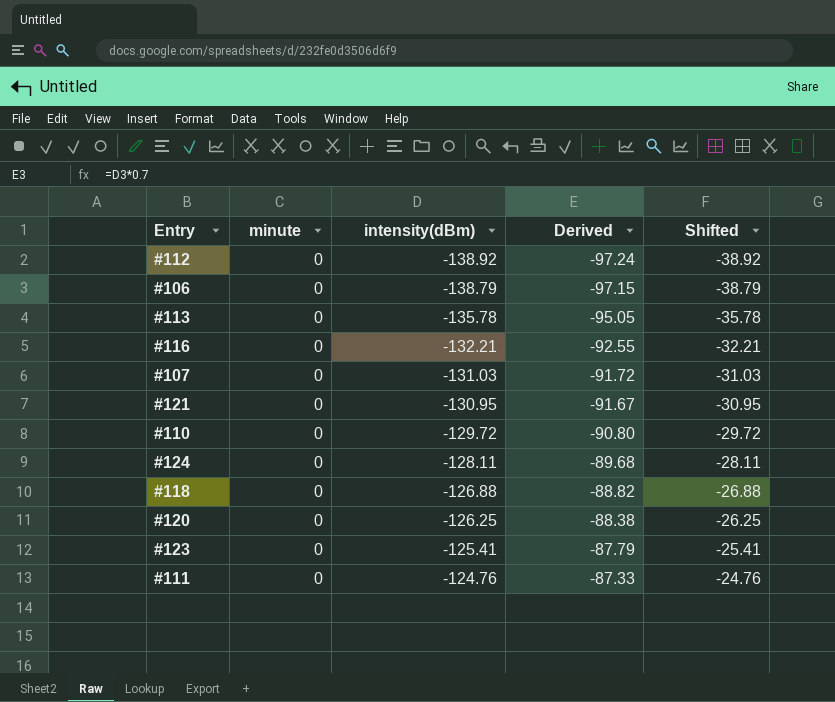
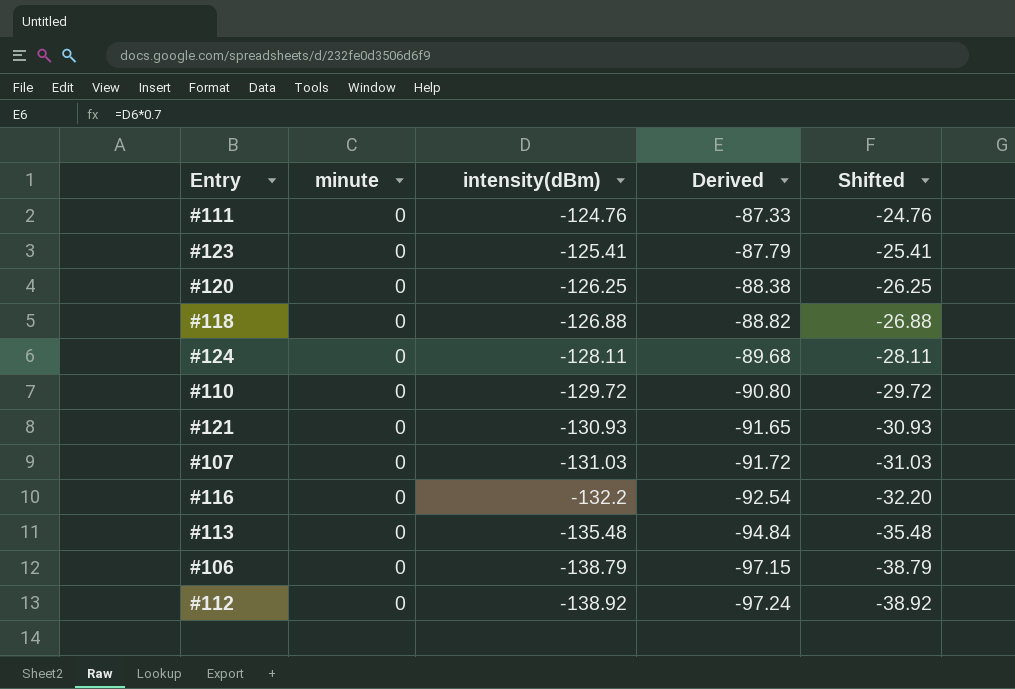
row order: intensity(dBm) ascending -> intensity(dBm) descending
#121 | intensity(dBm): -130.95 -> -130.93
#121 | Derived: -91.67 -> -91.65
#121 | Shifted: -30.95 -> -30.93
#116 | intensity(dBm): -132.21 -> -132.2
#116 | Derived: -92.55 -> -92.54
#116 | Shifted: -32.21 -> -32.20
#113 | intensity(dBm): -135.78 -> -135.48
#113 | Derived: -95.05 -> -94.84
#113 | Shifted: -35.78 -> -35.48

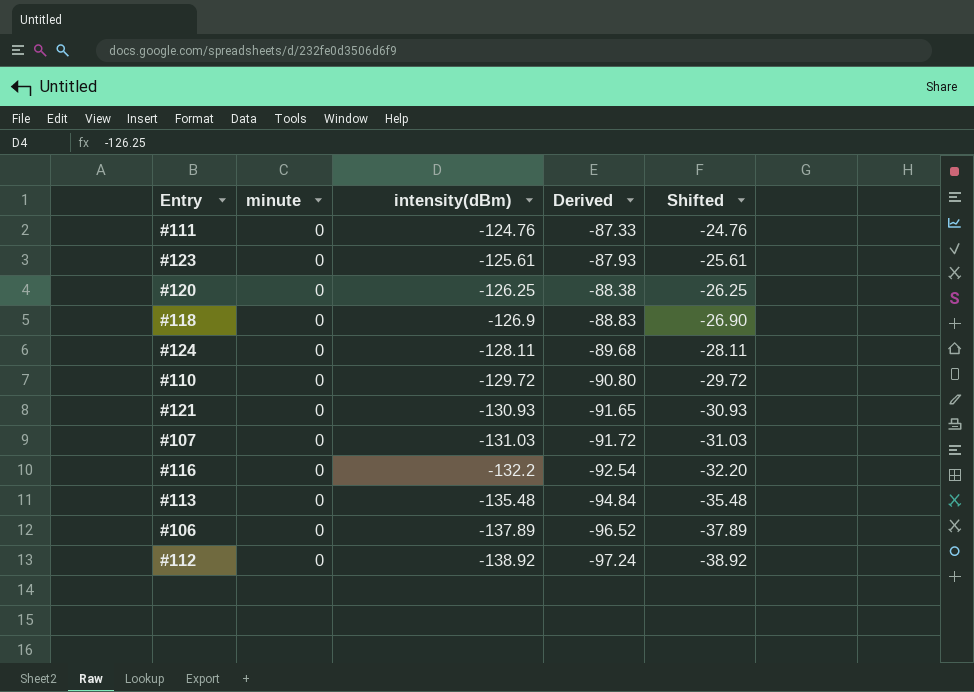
#123 | intensity(dBm): -125.41 -> -125.61
#123 | Derived: -87.79 -> -87.93
#123 | Shifted: -25.41 -> -25.61
#118 | intensity(dBm): -126.88 -> -126.9
#118 | Derived: -88.82 -> -88.83
#118 | Shifted: -26.88 -> -26.90
#106 | intensity(dBm): -138.79 -> -137.89
#106 | Derived: -97.15 -> -96.52
#106 | Shifted: -38.79 -> -37.89

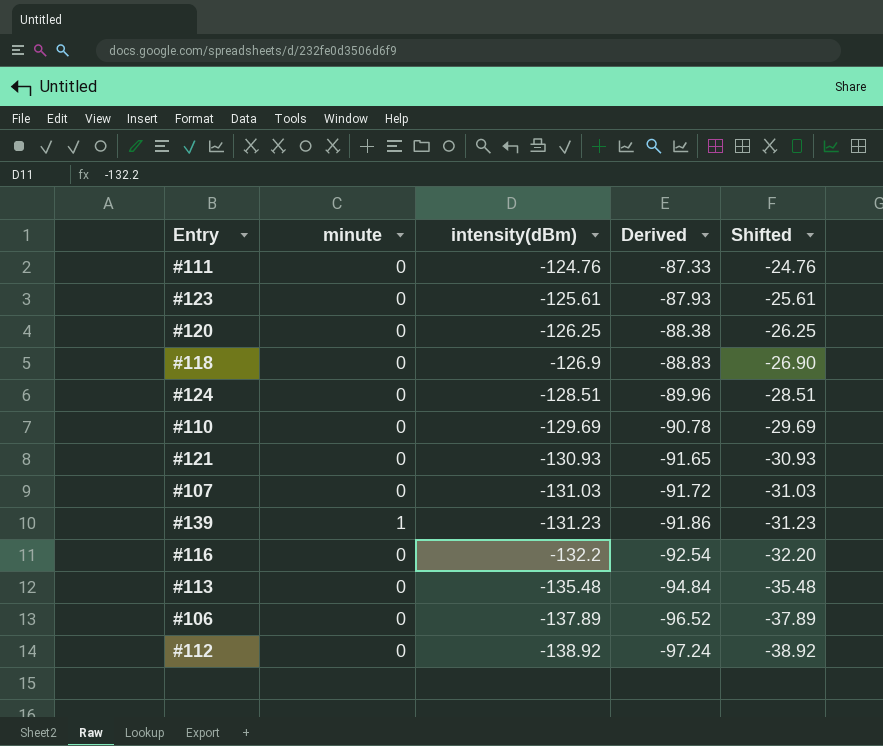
#124 | intensity(dBm): -128.11 -> -128.51
#124 | Derived: -89.68 -> -89.96
#124 | Shifted: -28.11 -> -28.51
#110 | intensity(dBm): -129.72 -> -129.69
#110 | Derived: -90.80 -> -90.78
#110 | Shifted: -29.72 -> -29.69
row #139: none -> 1 | -131.23 | -91.86 | -31.23

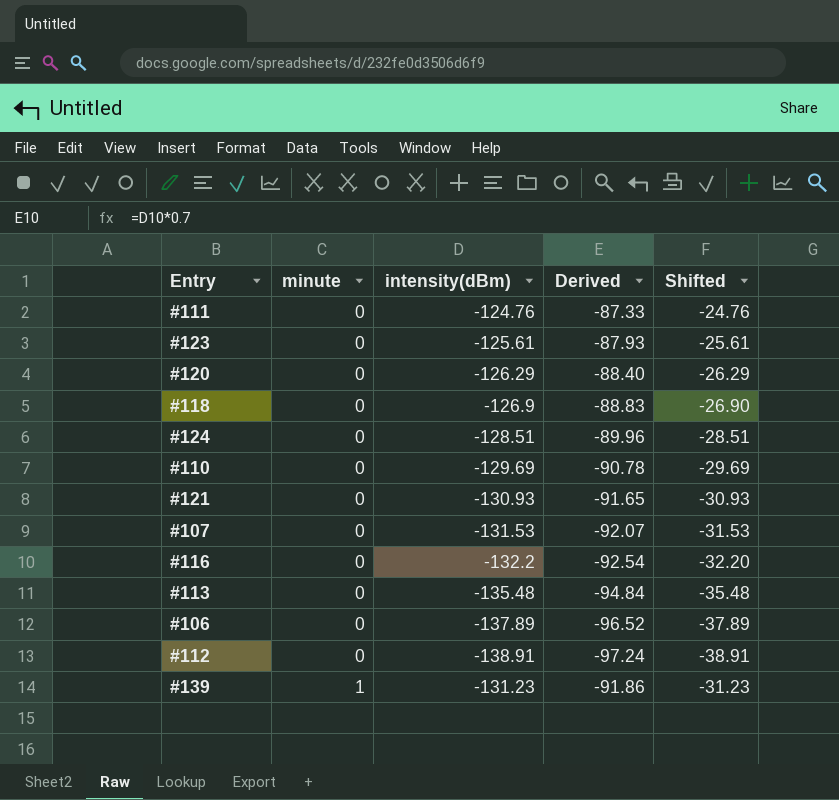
row order: intensity(dBm) descending -> minute ascending
#120 | intensity(dBm): -126.25 -> -126.29
#120 | Derived: -88.38 -> -88.40
#120 | Shifted: -26.25 -> -26.29
#107 | intensity(dBm): -131.03 -> -131.53
#107 | Derived: -91.72 -> -92.07
#107 | Shifted: -31.03 -> -31.53
#112 | intensity(dBm): -138.92 -> -138.91
#112 | Shifted: -38.92 -> -38.91

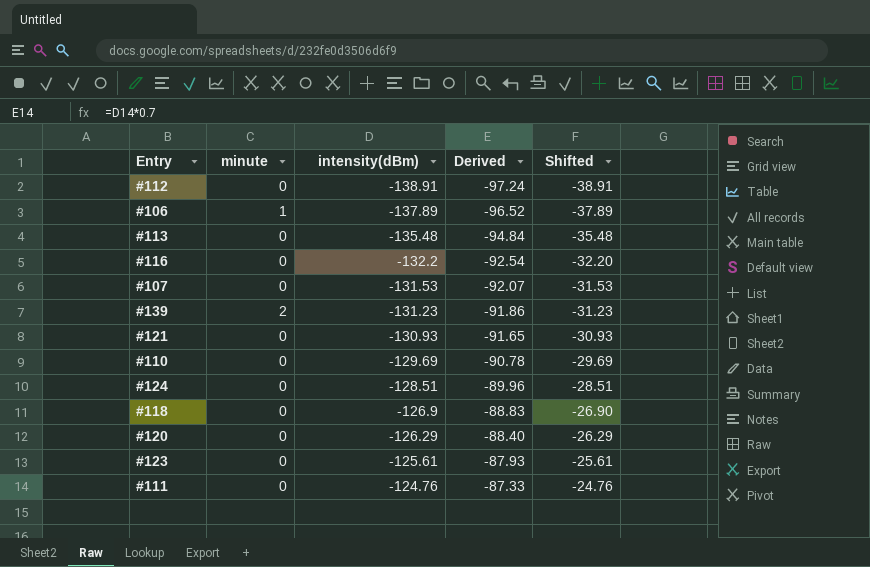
row order: minute ascending -> intensity(dBm) ascending
#106 | minute: 0 -> 1
#139 | minute: 1 -> 2

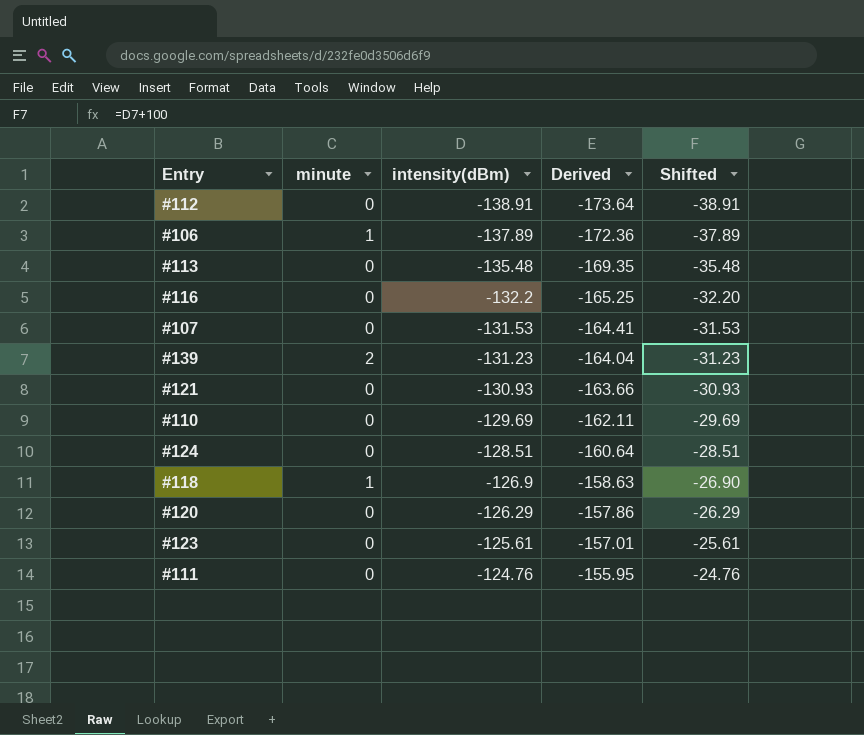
column Derived | formula: [intensity(dBm)] * 0.7 -> [intensity(dBm)] * 1.25
#118 | minute: 0 -> 1

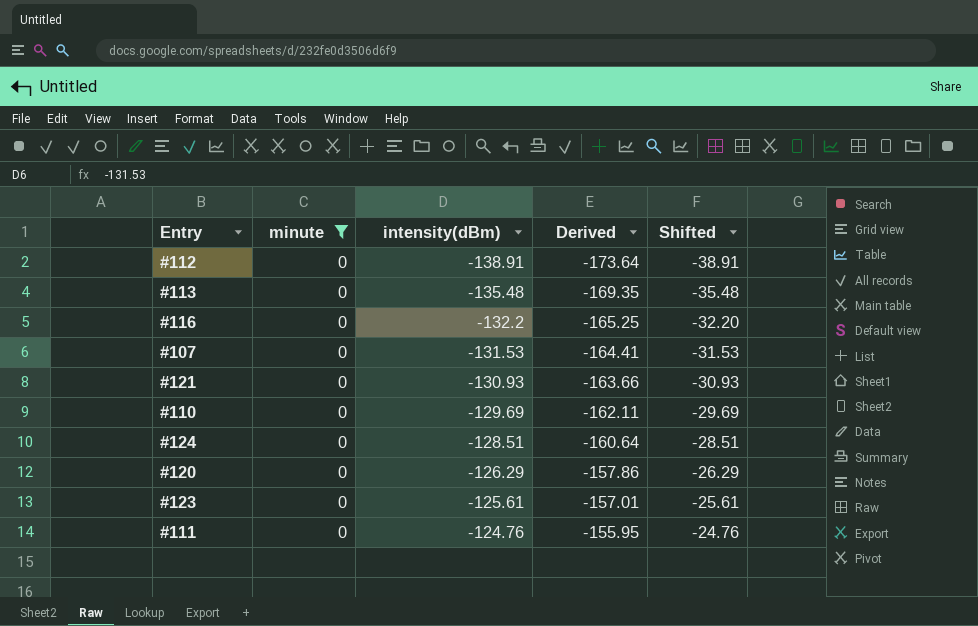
filter: none -> minute = 0

